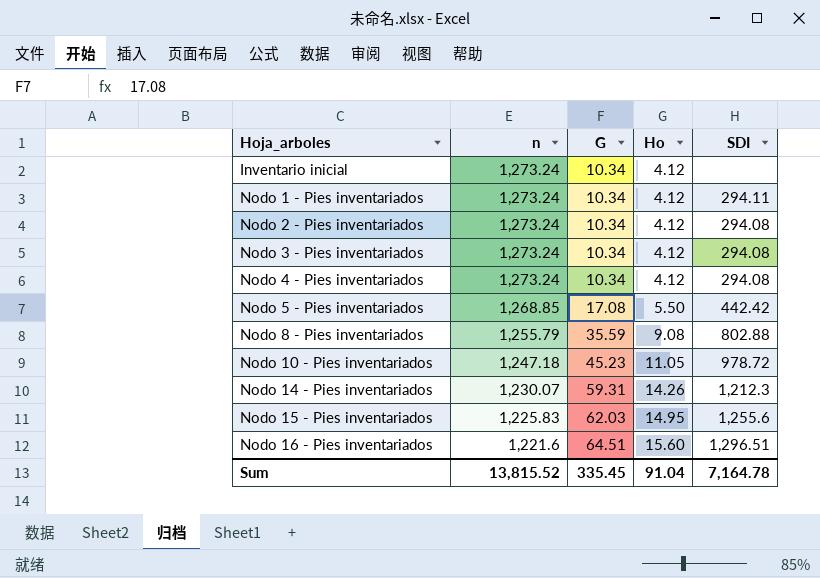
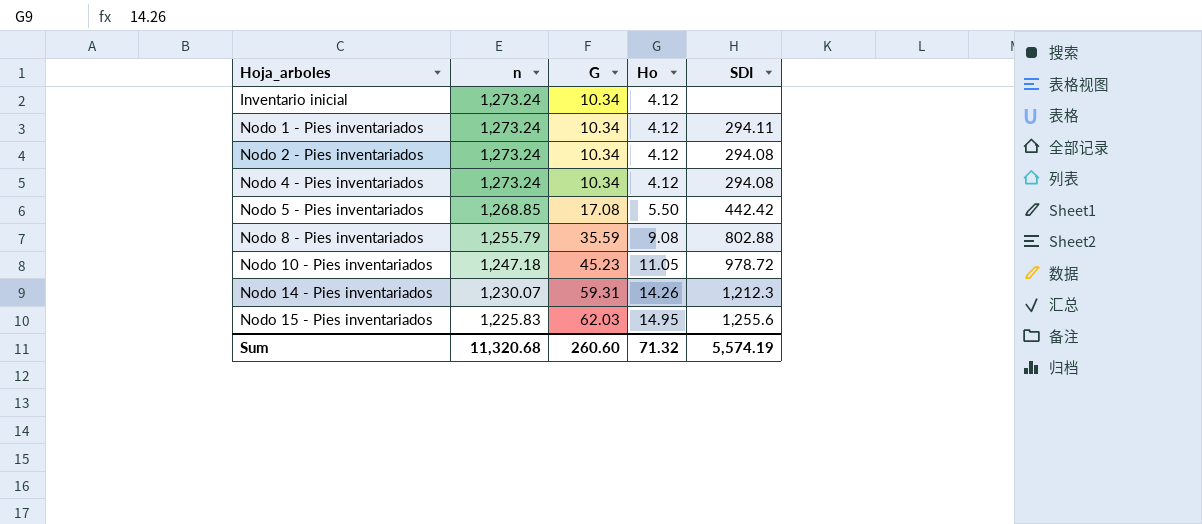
row Nodo 3 - Pies inventariados: 1,273.24 | 10.34 | 4.12 | 294.08 -> none
row Nodo 16 - Pies inventariados: 1,221.6 | 64.51 | 15.60 | 1,296.51 -> none
Sum | n: 13,815.52 -> 11,320.68
Sum | G: 335.45 -> 260.60
Sum | Ho: 91.04 -> 71.32
Sum | SDI: 7,164.78 -> 5,574.19

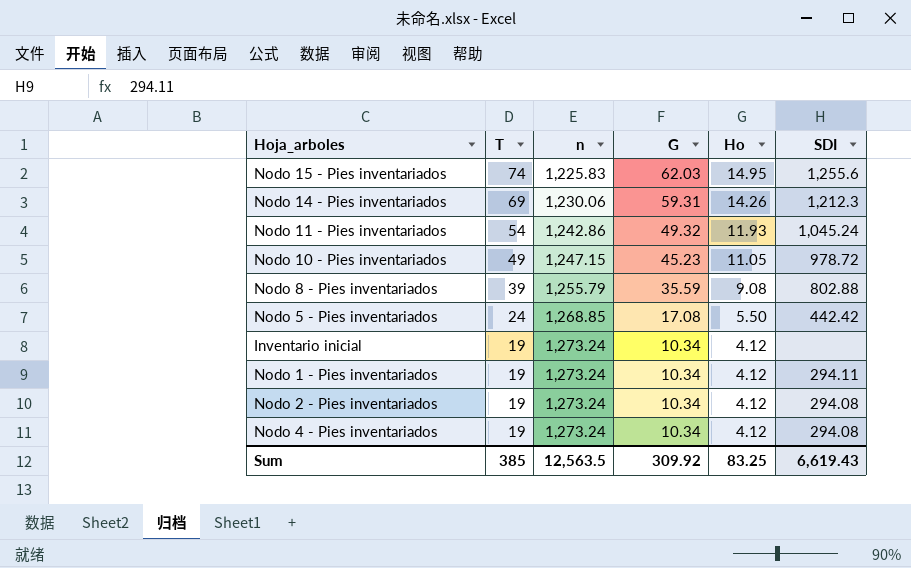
row order: Hoja_arboles ascending -> T descending
column T | position: none -> 2
Nodo 14 - Pies inventariados | n: 1,230.07 -> 1,230.06
row Nodo 11 - Pies inventariados: none -> 54 | 1,242.86 | 49.32 | 11.93 | 1,045.24
Nodo 10 - Pies inventariados | n: 1,247.18 -> 1,247.15
Sum | n: 11,320.68 -> 12,563.5
Sum | G: 260.60 -> 309.92
Sum | Ho: 71.32 -> 83.25
Sum | SDI: 5,574.19 -> 6,619.43

